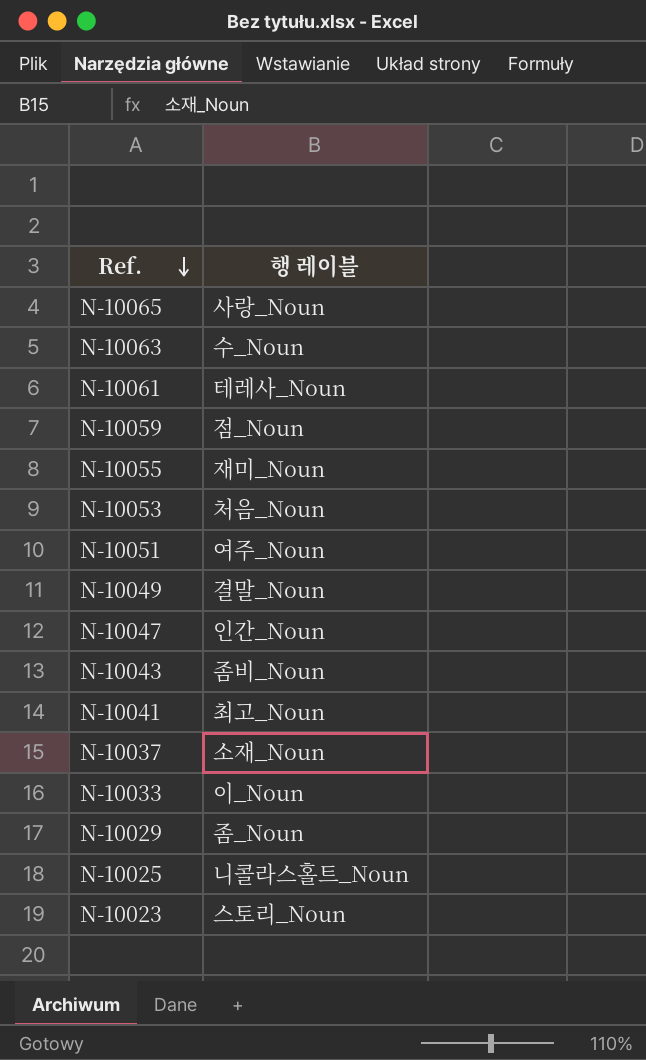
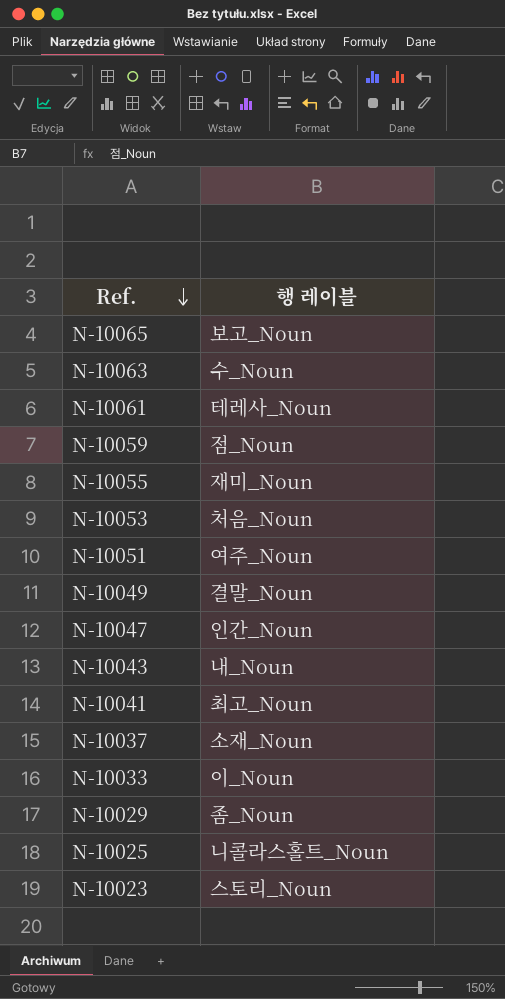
N-10065 | 행 레이블: 사랑_Noun -> 보고_Noun
N-10043 | 행 레이블: 좀비_Noun -> 내_Noun

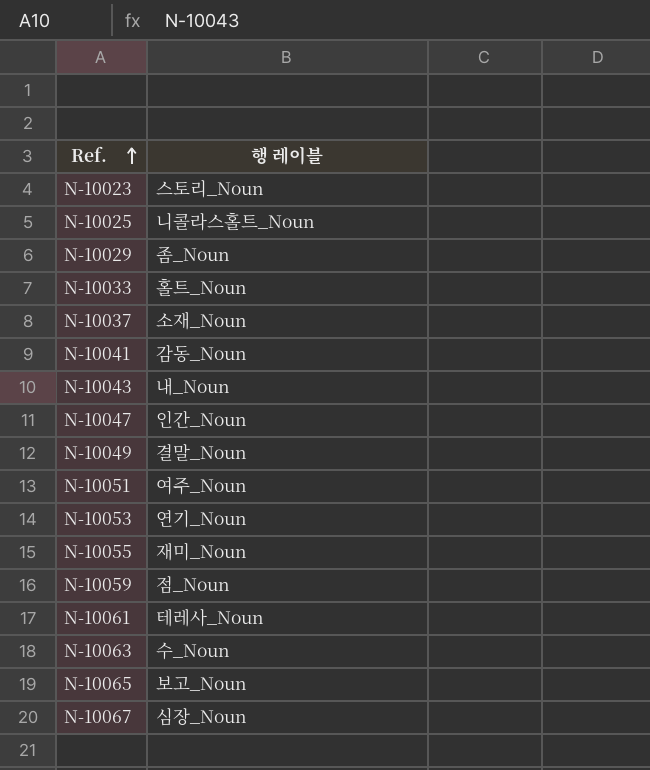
row order: Ref. descending -> Ref. ascending
N-10033 | 행 레이블: 이_Noun -> 홀트_Noun
N-10041 | 행 레이블: 최고_Noun -> 감동_Noun
N-10053 | 행 레이블: 처음_Noun -> 연기_Noun
row N-10067: none -> 심장_Noun

